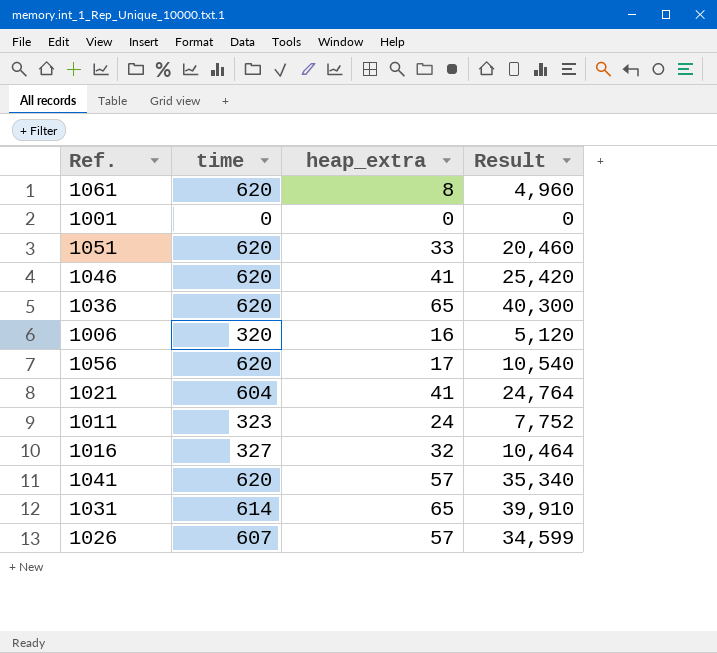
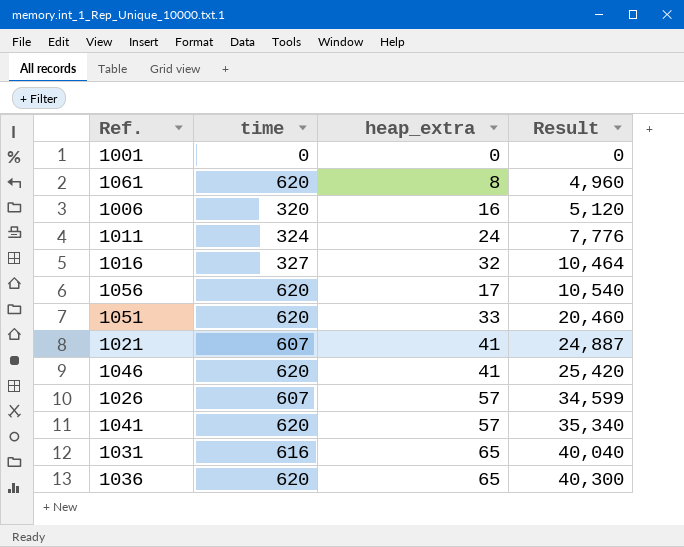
row order: none -> Result ascending
1011 | time: 323 -> 324
1011 | Result: 7,752 -> 7,776
1021 | time: 604 -> 607
1021 | Result: 24,764 -> 24,887
1031 | time: 614 -> 616
1031 | Result: 39,910 -> 40,040

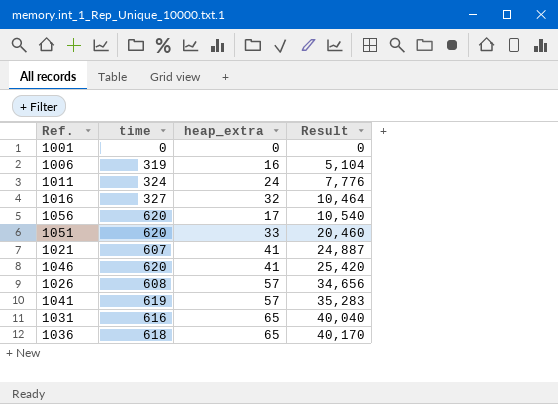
row 1061: 620 | 8 | 4,960 -> none
1006 | time: 320 -> 319
1006 | Result: 5,120 -> 5,104
1026 | time: 607 -> 608
1026 | Result: 34,599 -> 34,656
1041 | time: 620 -> 619
1041 | Result: 35,340 -> 35,283
1036 | time: 620 -> 618
1036 | Result: 40,300 -> 40,170

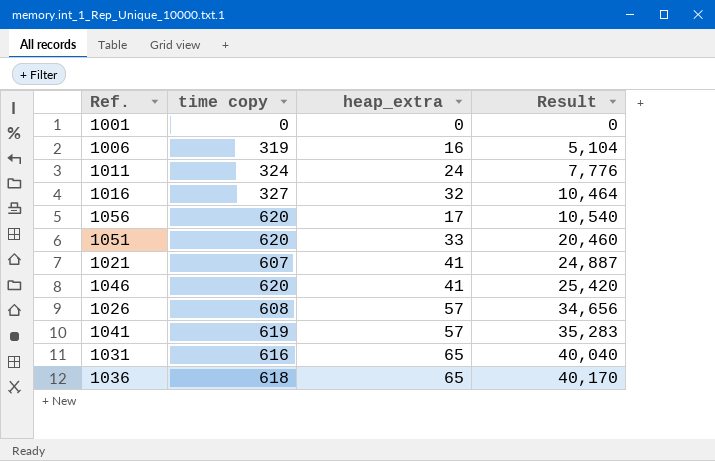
column name: time -> time copy

